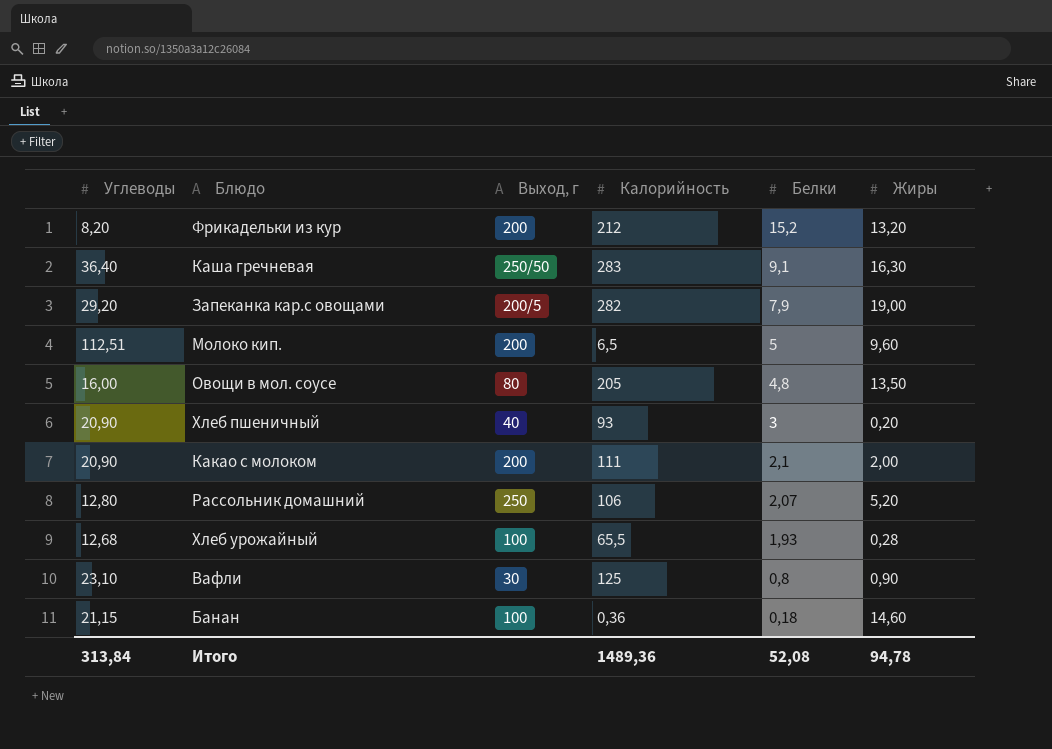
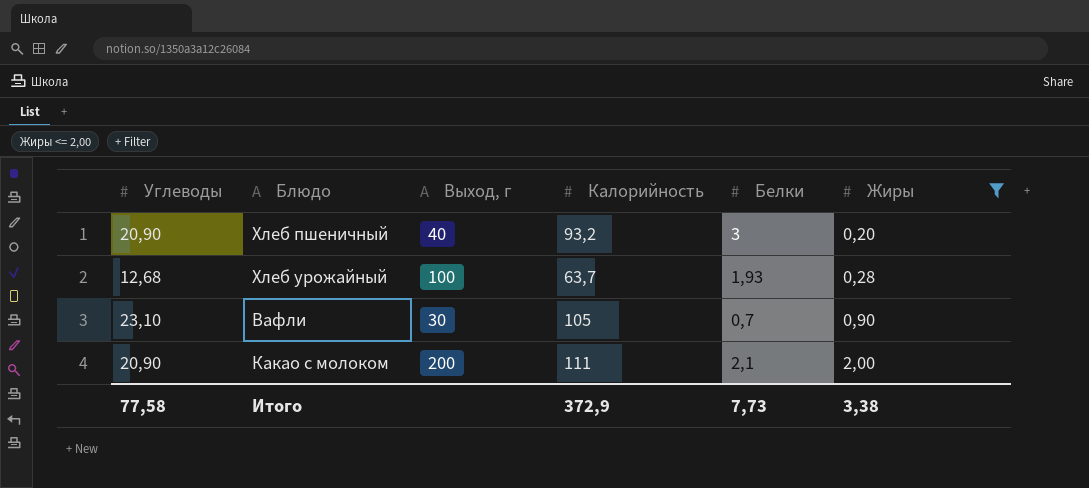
filter: none -> Жиры <= 2,00
row order: Белки descending -> Жиры ascending
Хлеб пшеничный | Калорийность: 93 -> 93,2
Хлеб урожайный | Калорийность: 65,5 -> 63,7
Вафли | Калорийность: 125 -> 105
Вафли | Белки: 0,8 -> 0,7
Итого | Углеводы: 313,84 -> 77,58
Итого | Калорийность: 1489,36 -> 372,9
Итого | Белки: 52,08 -> 7,73
Итого | Жиры: 94,78 -> 3,38

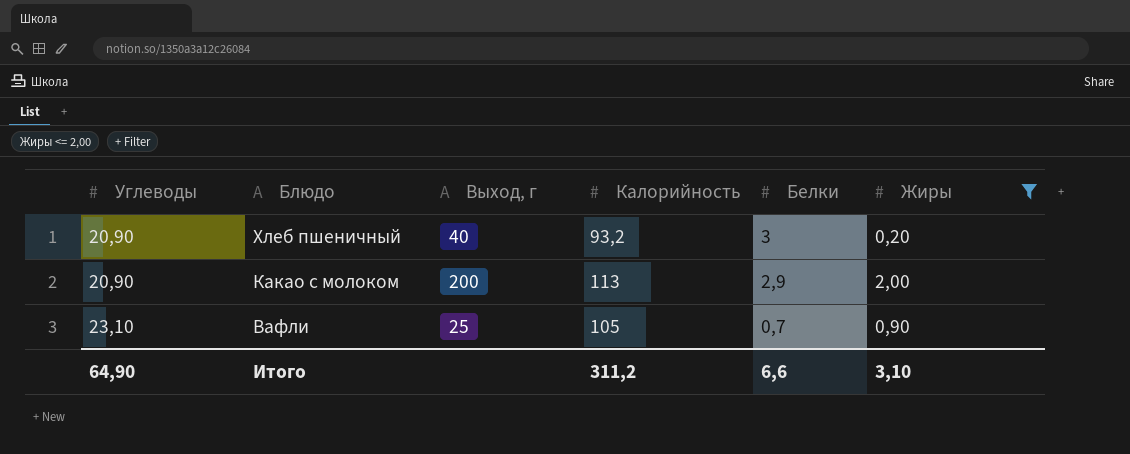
row order: Жиры ascending -> Углеводы ascending
row Хлеб урожайный: 12,68 | 100 | 63,7 | 1,93 | 0,28 -> none
Какао с молоком | Калорийность: 111 -> 113
Какао с молоком | Белки: 2,1 -> 2,9
Вафли | Выход, г: 30 -> 25
Итого | Углеводы: 77,58 -> 64,90
Итого | Калорийность: 372,9 -> 311,2
Итого | Белки: 7,73 -> 6,6
Итого | Жиры: 3,38 -> 3,10

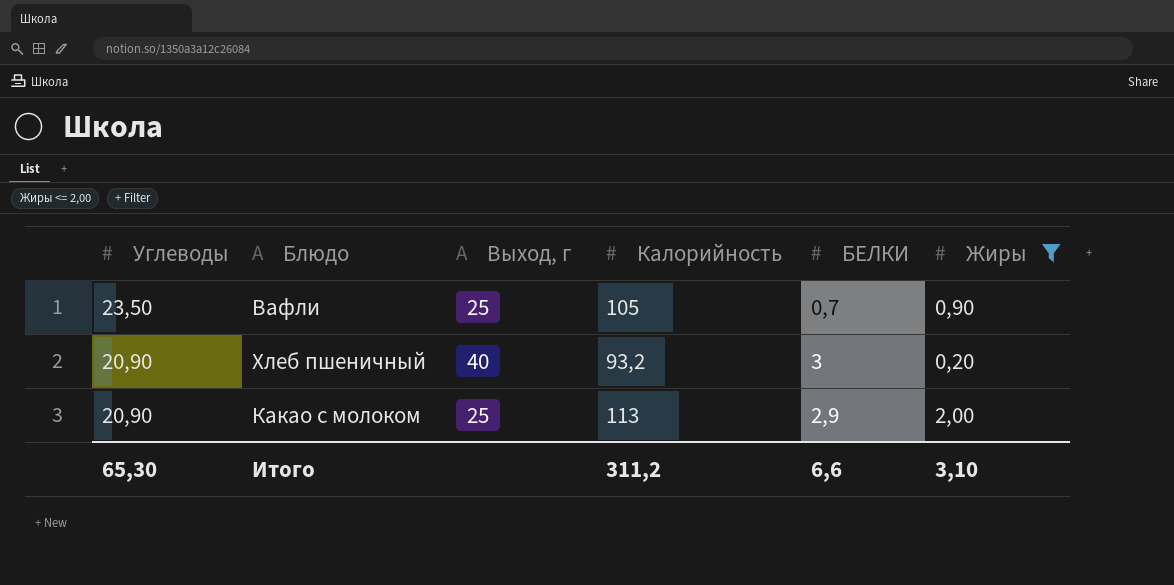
row order: Углеводы ascending -> Углеводы descending
column name: Белки -> БЕЛКИ
Вафли | Углеводы: 23,10 -> 23,50
Какао с молоком | Выход, г: 200 -> 25
Итого | Углеводы: 64,90 -> 65,30

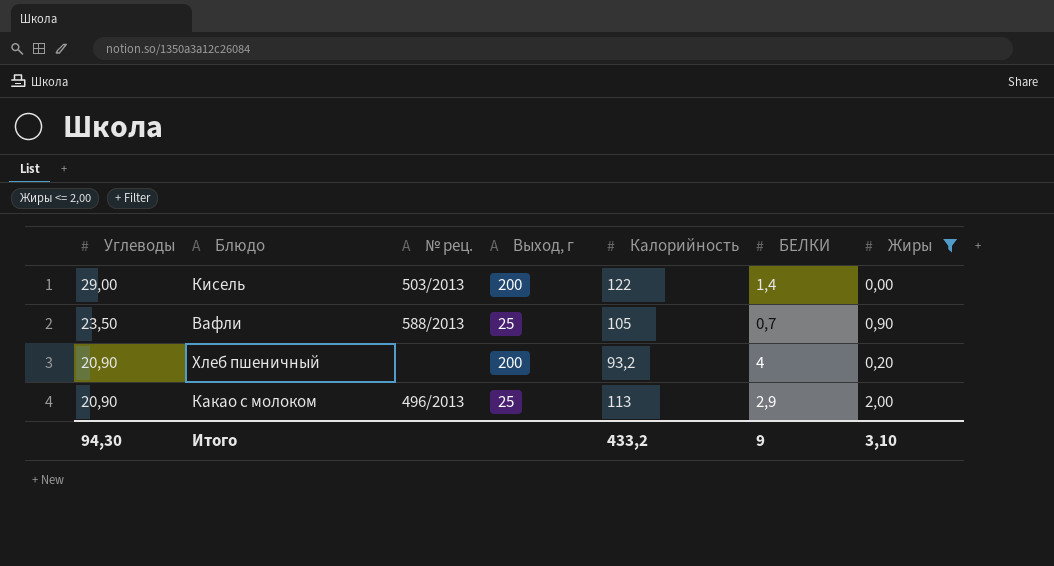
column № рец. | position: none -> 3
row Кисель: none -> 29,00 | 503/2013 | 200 | 122 | 1,4 | 0,00
Хлеб пшеничный | Выход, г: 40 -> 200
Хлеб пшеничный | БЕЛКИ: 3 -> 4
Итого | Углеводы: 65,30 -> 94,30
Итого | Калорийность: 311,2 -> 433,2
Итого | БЕЛКИ: 6,6 -> 9

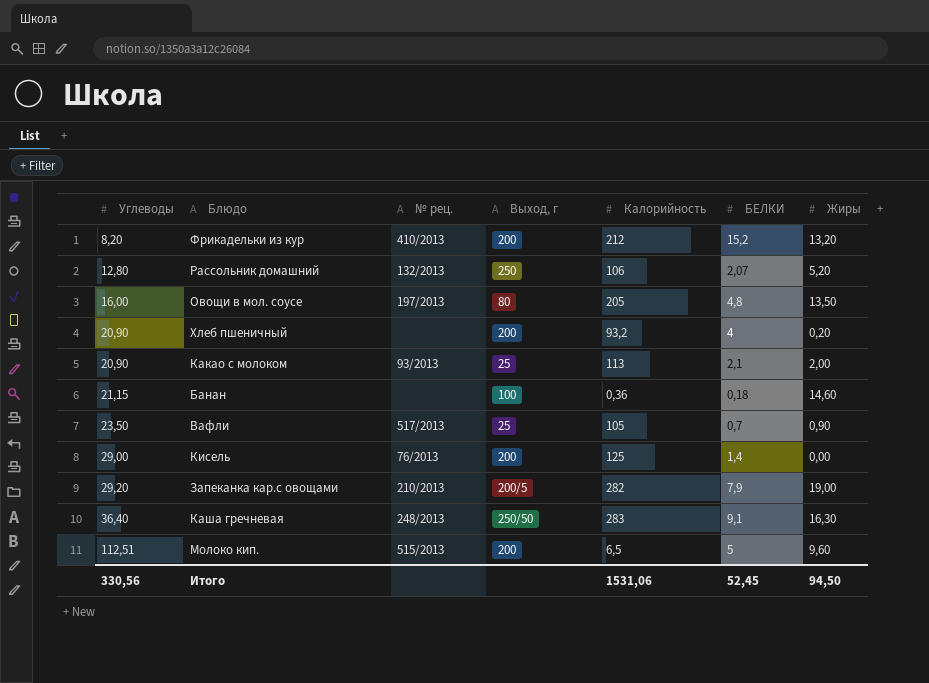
filter: Жиры <= 2,00 -> none
row order: Углеводы descending -> Углеводы ascending
Какао с молоком | № рец.: 496/2013 -> 93/2013
Какао с молоком | БЕЛКИ: 2,9 -> 2,1
Вафли | № рец.: 588/2013 -> 517/2013
Кисель | № рец.: 503/2013 -> 76/2013
Кисель | Калорийность: 122 -> 125
Итого | Углеводы: 94,30 -> 330,56
Итого | Калорийность: 433,2 -> 1531,06
Итого | БЕЛКИ: 9 -> 52,45
Итого | Жиры: 3,10 -> 94,50

